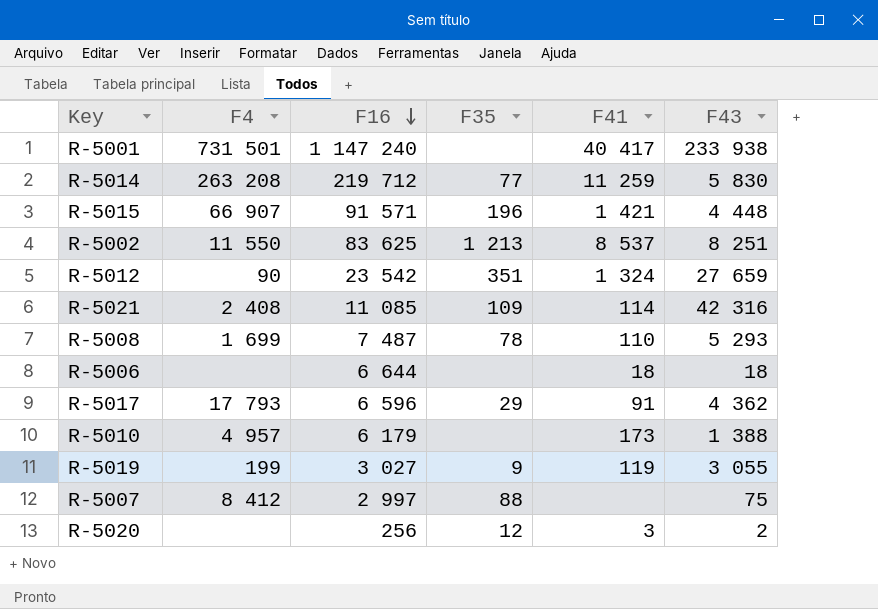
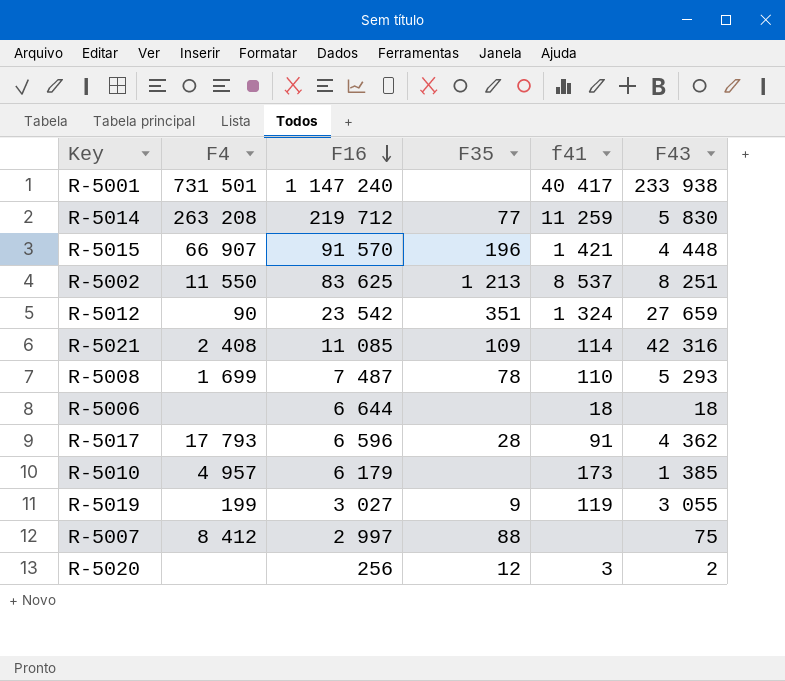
column name: F41 -> f41
R-5015 | F16: 91 571 -> 91 570
R-5017 | F35: 29 -> 28
R-5010 | F43: 1 388 -> 1 385

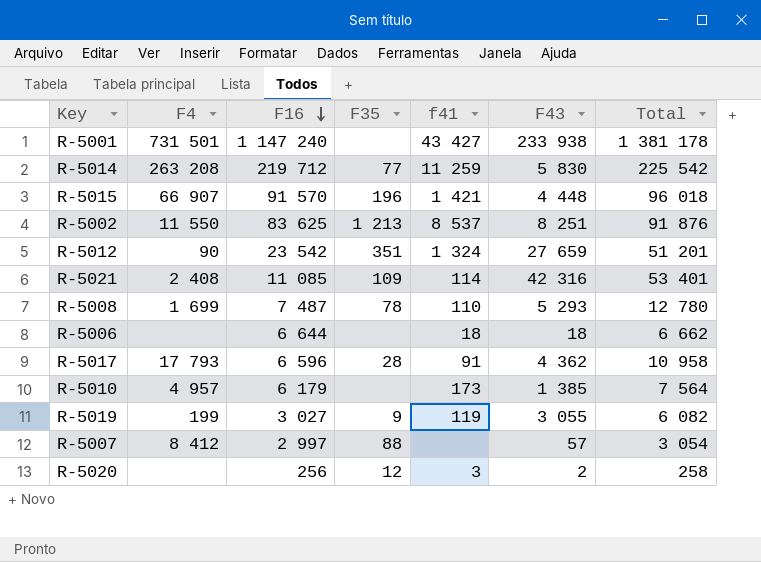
column Total | formula: none -> [F16] + [F43]
R-5001 | f41: 40 417 -> 43 427
R-5007 | F43: 75 -> 57

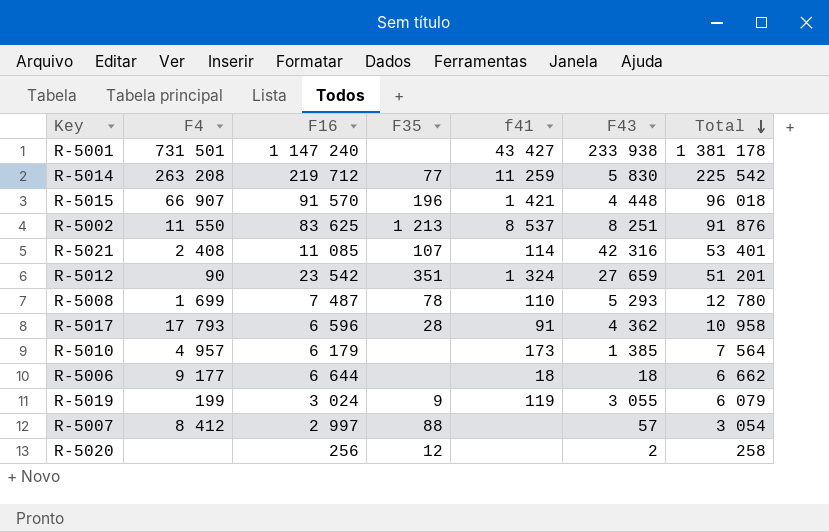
row order: F16 descending -> Total descending
R-5021 | F35: 109 -> 107
R-5006 | F4: none -> 9 177
R-5019 | F16: 3 027 -> 3 024
R-5019 | Total: 6 082 -> 6 079
R-5020 | f41: 3 -> none

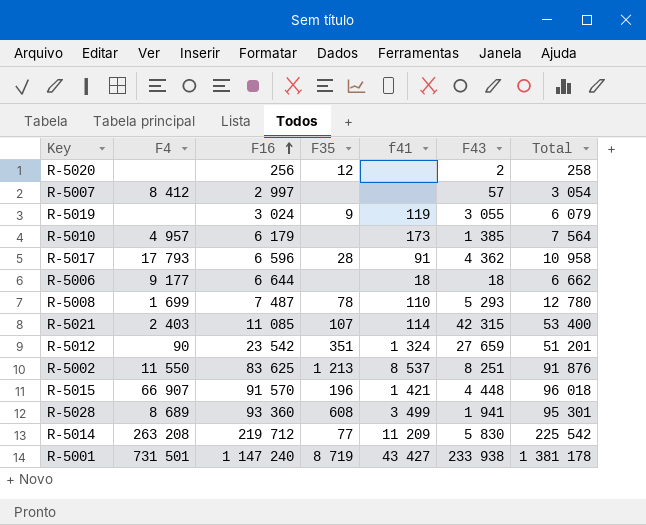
row order: Total descending -> F16 ascending
R-5007 | F35: 88 -> none
R-5019 | F4: 199 -> none
R-5021 | F4: 2 408 -> 2 403
R-5021 | F43: 42 316 -> 42 315
R-5021 | Total: 53 401 -> 53 400
row R-5028: none -> 8 689 | 93 360 | 608 | 3 499 | 1 941 | 95 301
R-5014 | f41: 11 259 -> 11 209
R-5001 | F35: none -> 8 719

